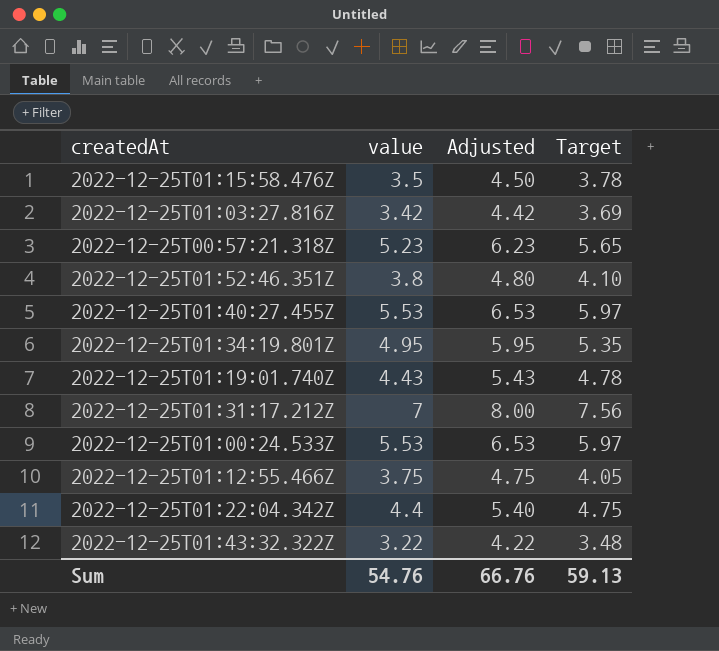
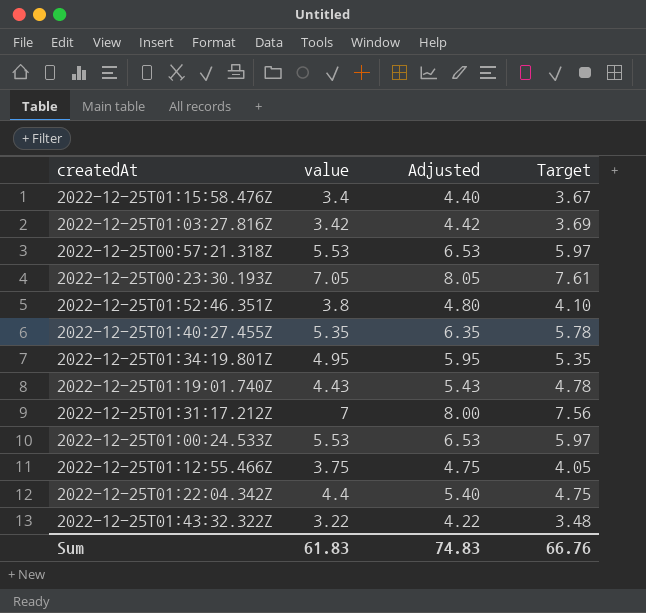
2022-12-25T01:15:58.476Z | value: 3.5 -> 3.4
2022-12-25T01:15:58.476Z | Adjusted: 4.50 -> 4.40
2022-12-25T01:15:58.476Z | Target: 3.78 -> 3.67
2022-12-25T00:57:21.318Z | value: 5.23 -> 5.53
2022-12-25T00:57:21.318Z | Adjusted: 6.23 -> 6.53
2022-12-25T00:57:21.318Z | Target: 5.65 -> 5.97
row 2022-12-25T00:23:30.193Z: none -> 7.05 | 8.05 | 7.61
2022-12-25T01:40:27.455Z | value: 5.53 -> 5.35
2022-12-25T01:40:27.455Z | Adjusted: 6.53 -> 6.35
2022-12-25T01:40:27.455Z | Target: 5.97 -> 5.78
Sum | value: 54.76 -> 61.83
Sum | Adjusted: 66.76 -> 74.83
Sum | Target: 59.13 -> 66.76

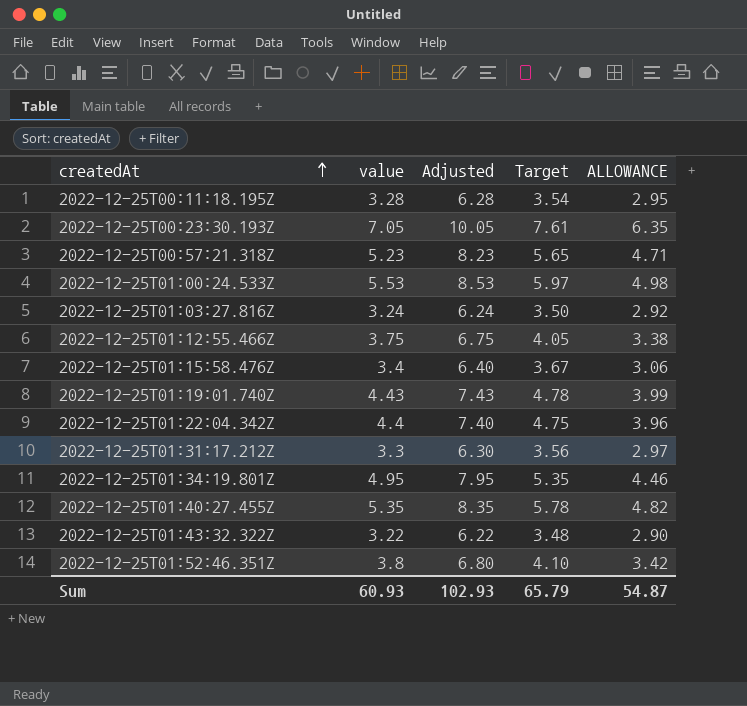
row order: none -> createdAt ascending
column Adjusted | formula: [value] + 1 -> [value] + 3
column ALLOWANCE | formula: none -> [value] * 0.9
row 2022-12-25T00:11:18.195Z: none -> 3.28 | 6.28 | 3.54 | 2.95
2022-12-25T00:57:21.318Z | value: 5.53 -> 5.23
2022-12-25T00:57:21.318Z | Target: 5.97 -> 5.65
2022-12-25T01:03:27.816Z | value: 3.42 -> 3.24
2022-12-25T01:03:27.816Z | Target: 3.69 -> 3.50
2022-12-25T01:31:17.212Z | value: 7 -> 3.3
2022-12-25T01:31:17.212Z | Target: 7.56 -> 3.56
Sum | value: 61.83 -> 60.93
Sum | Adjusted: 74.83 -> 102.93
Sum | Target: 66.76 -> 65.79

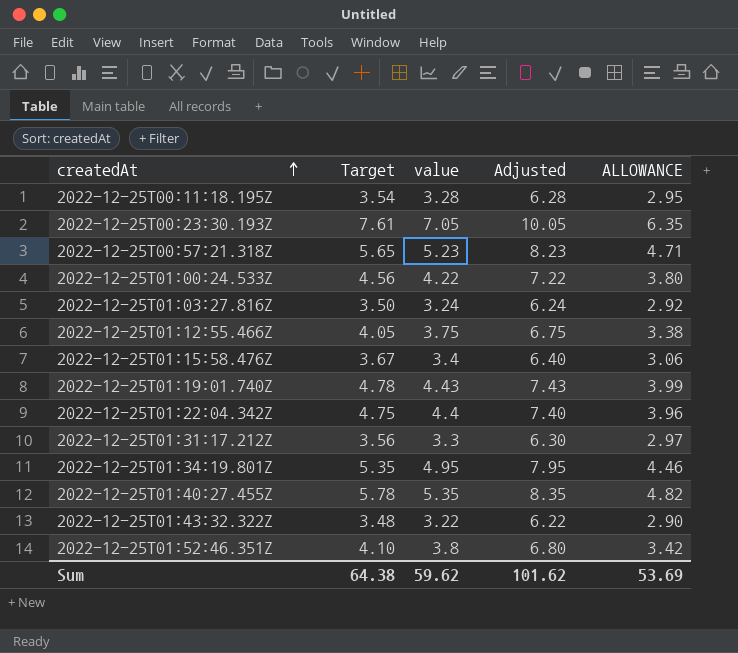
column Target | position: 4 -> 2
2022-12-25T01:00:24.533Z | Target: 5.97 -> 4.56
2022-12-25T01:00:24.533Z | value: 5.53 -> 4.22
2022-12-25T01:00:24.533Z | Adjusted: 8.53 -> 7.22
2022-12-25T01:00:24.533Z | ALLOWANCE: 4.98 -> 3.80
Sum | Target: 65.79 -> 64.38
Sum | value: 60.93 -> 59.62
Sum | Adjusted: 102.93 -> 101.62
Sum | ALLOWANCE: 54.87 -> 53.69

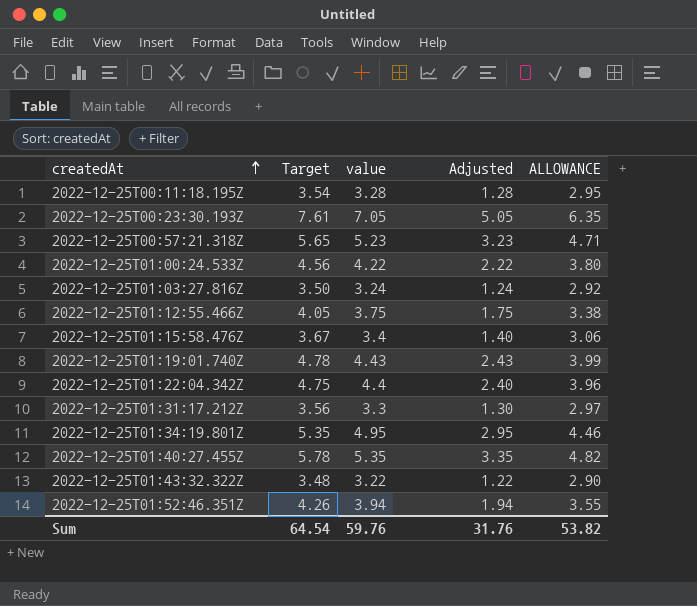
column Adjusted | formula: [value] + 3 -> [value] - 2
2022-12-25T01:52:46.351Z | Target: 4.10 -> 4.26
2022-12-25T01:52:46.351Z | value: 3.8 -> 3.94
2022-12-25T01:52:46.351Z | ALLOWANCE: 3.42 -> 3.55
Sum | Target: 64.38 -> 64.54
Sum | value: 59.62 -> 59.76
Sum | Adjusted: 101.62 -> 31.76
Sum | ALLOWANCE: 53.69 -> 53.82

